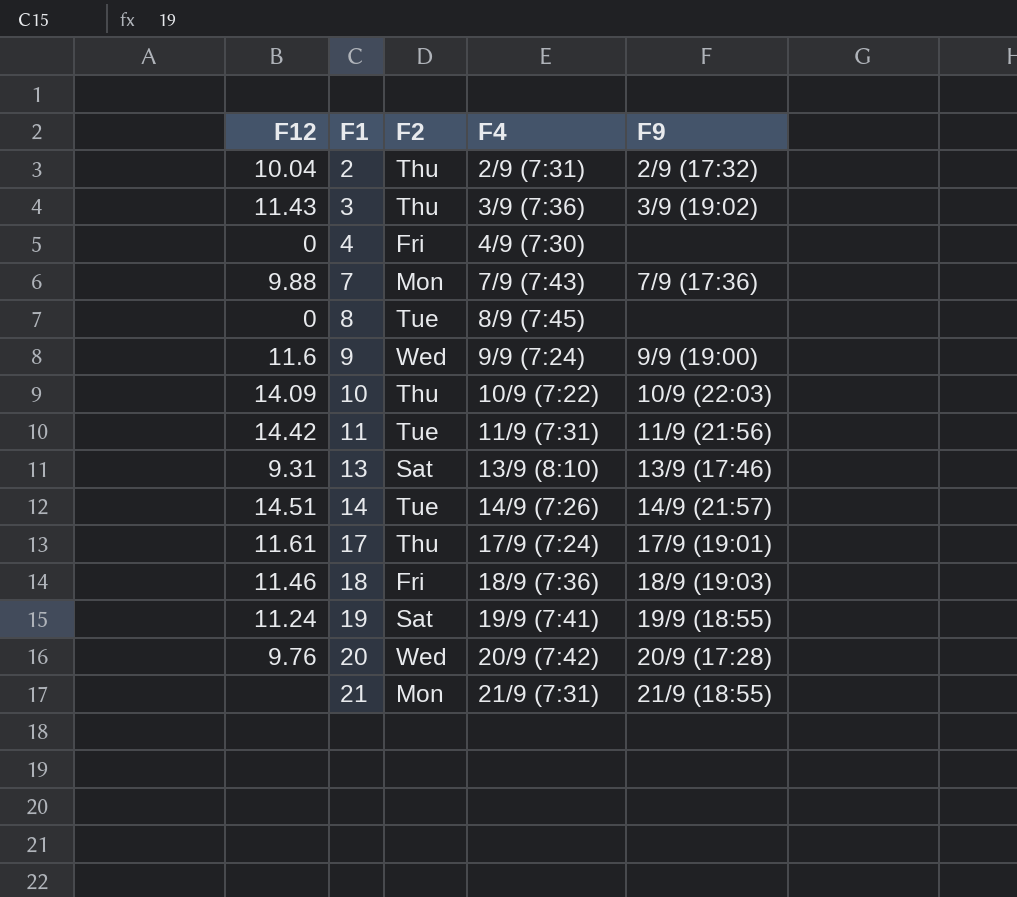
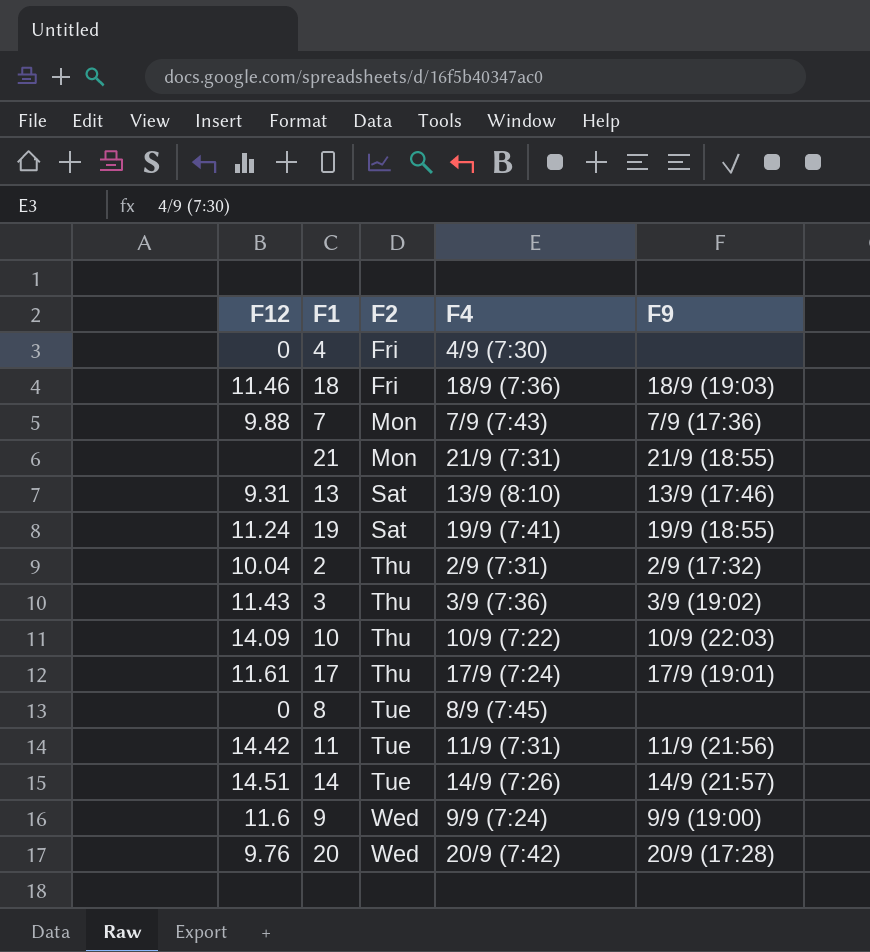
row order: F1 ascending -> F2 ascending

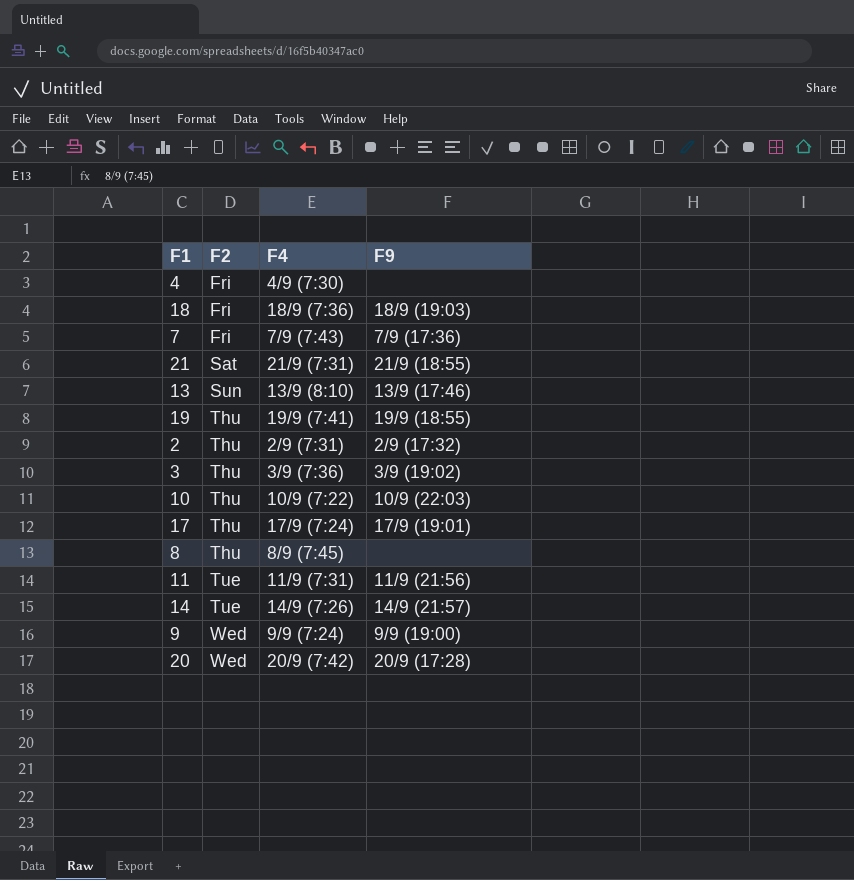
column F12 | position: 1 -> none
7 | F2: Mon -> Fri
21 | F2: Mon -> Sat
13 | F2: Sat -> Sun
19 | F2: Sat -> Thu
8 | F2: Tue -> Thu

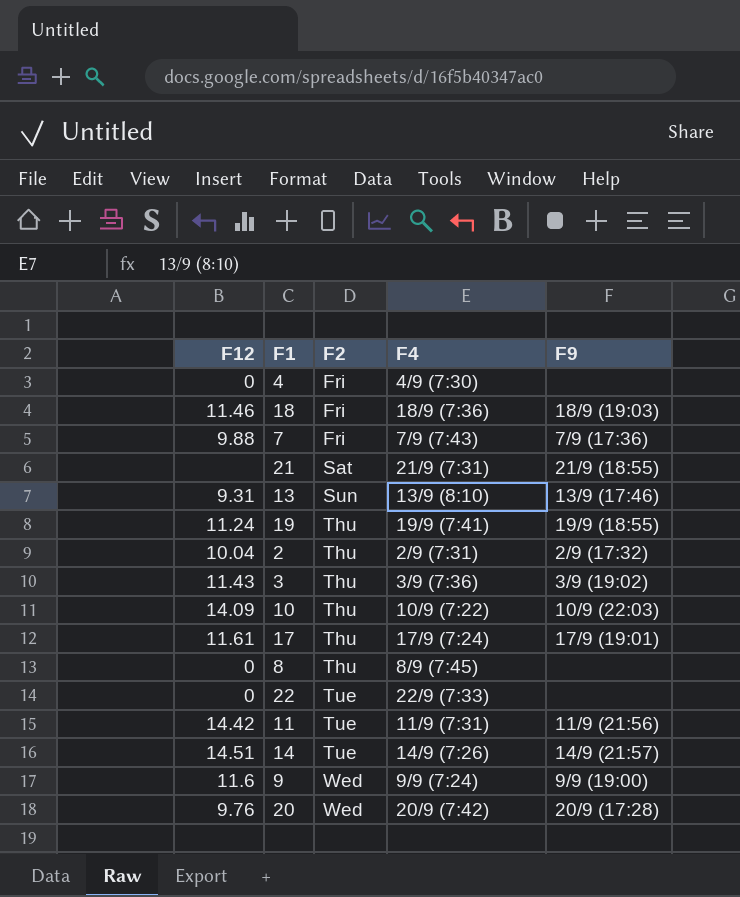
column F12 | position: none -> 1
row 22: none -> 0 | Tue | 22/9 (7:33) | none

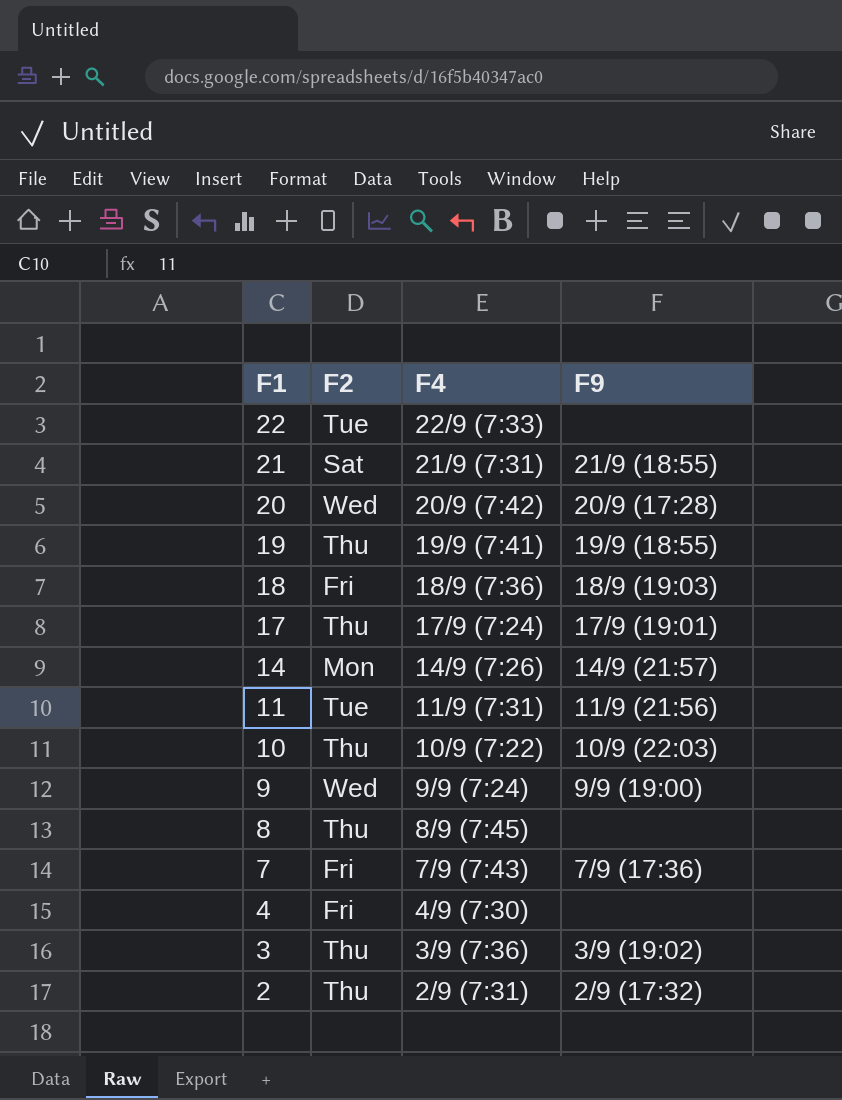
row order: F2 ascending -> F1 descending
column F12 | position: 1 -> none
row 13: 9.31 | Sun | 13/9 (8:10) | 13/9 (17:46) -> none
14 | F2: Tue -> Mon

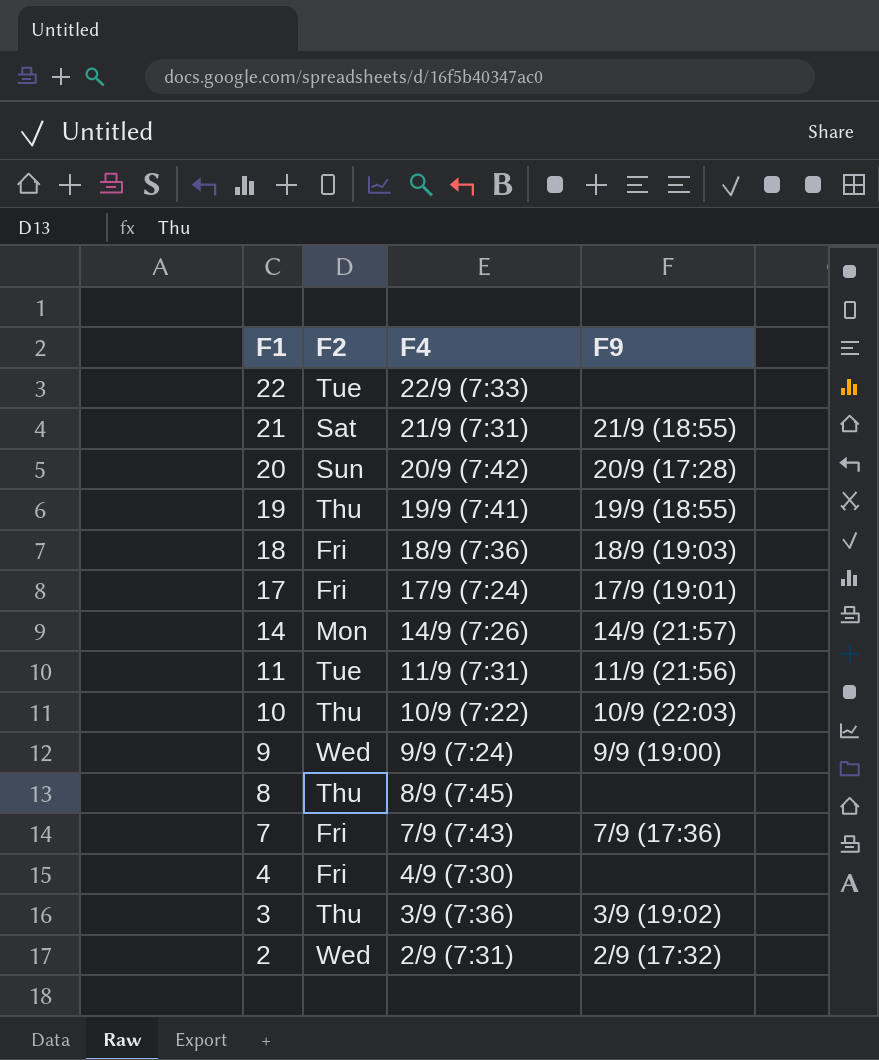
20 | F2: Wed -> Sun
17 | F2: Thu -> Fri
2 | F2: Thu -> Wed

